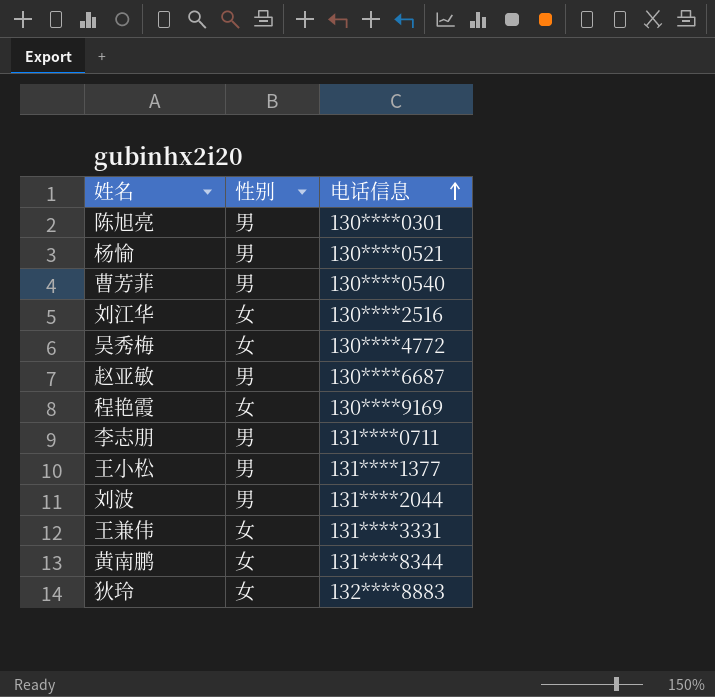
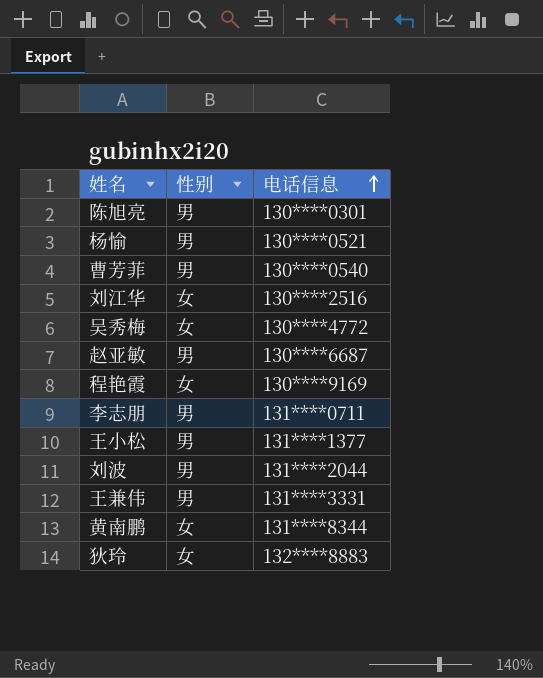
王兼伟 | 性别: 女 -> 男

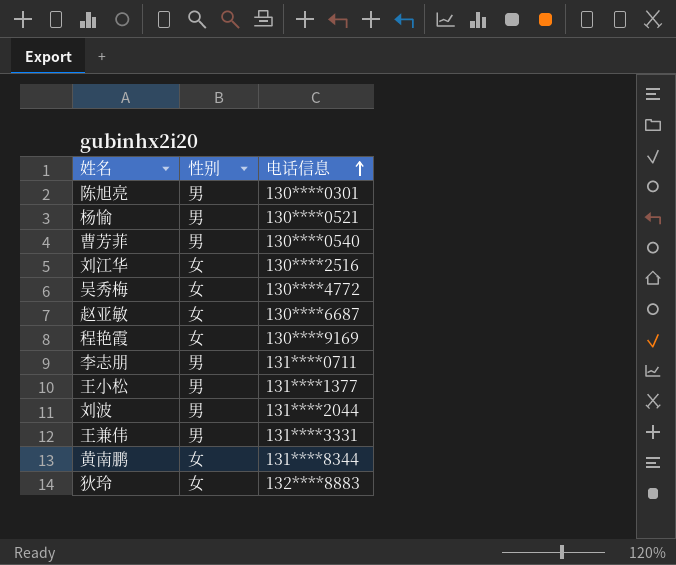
赵亚敏 | 性别: 男 -> 女

